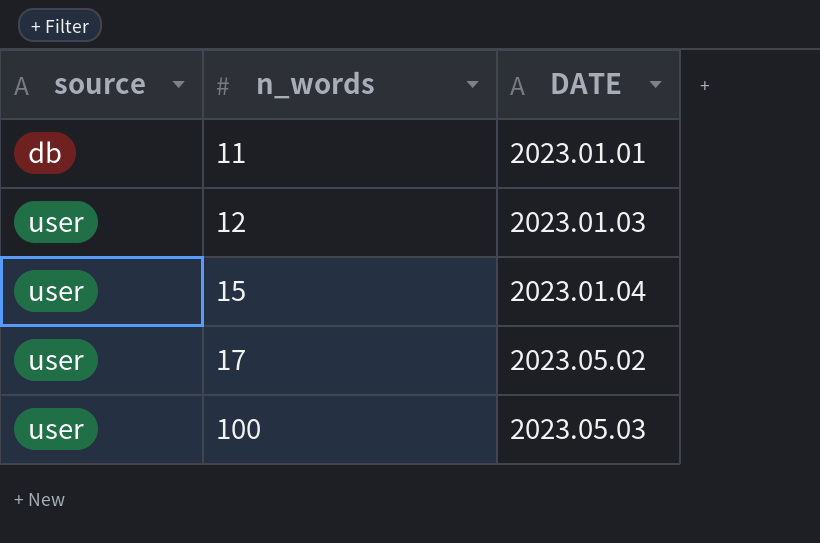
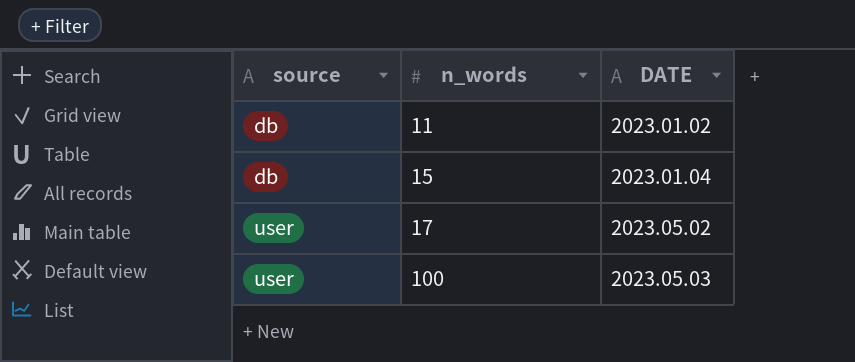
row 12: user | 2023.01.03 -> none
11 | DATE: 2023.01.01 -> 2023.01.02
15 | source: user -> db

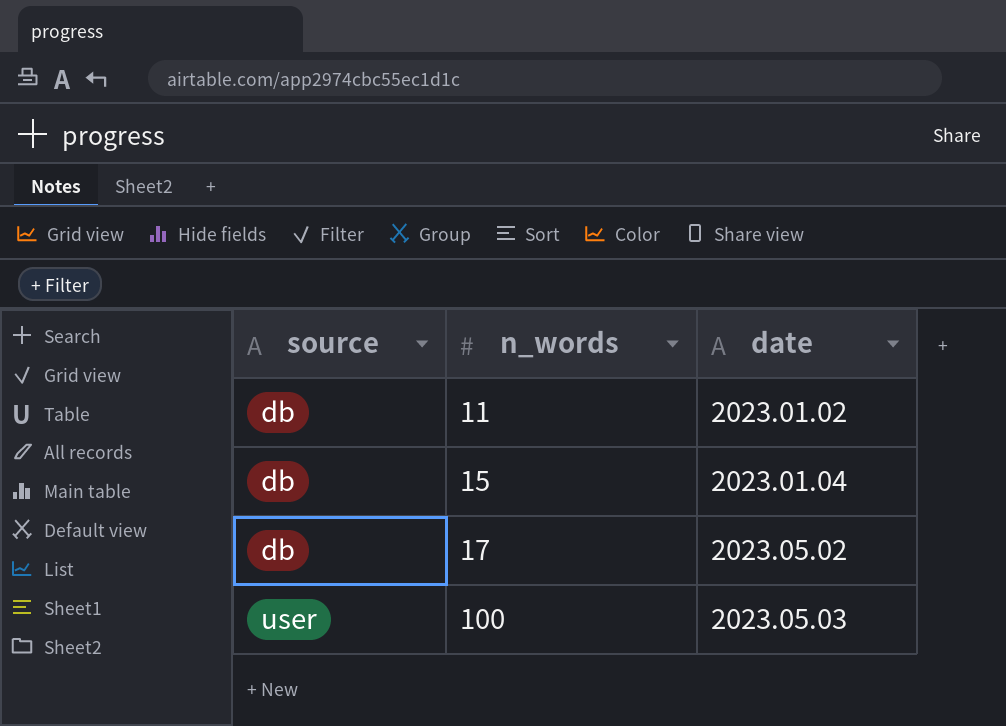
column name: DATE -> date
17 | source: user -> db

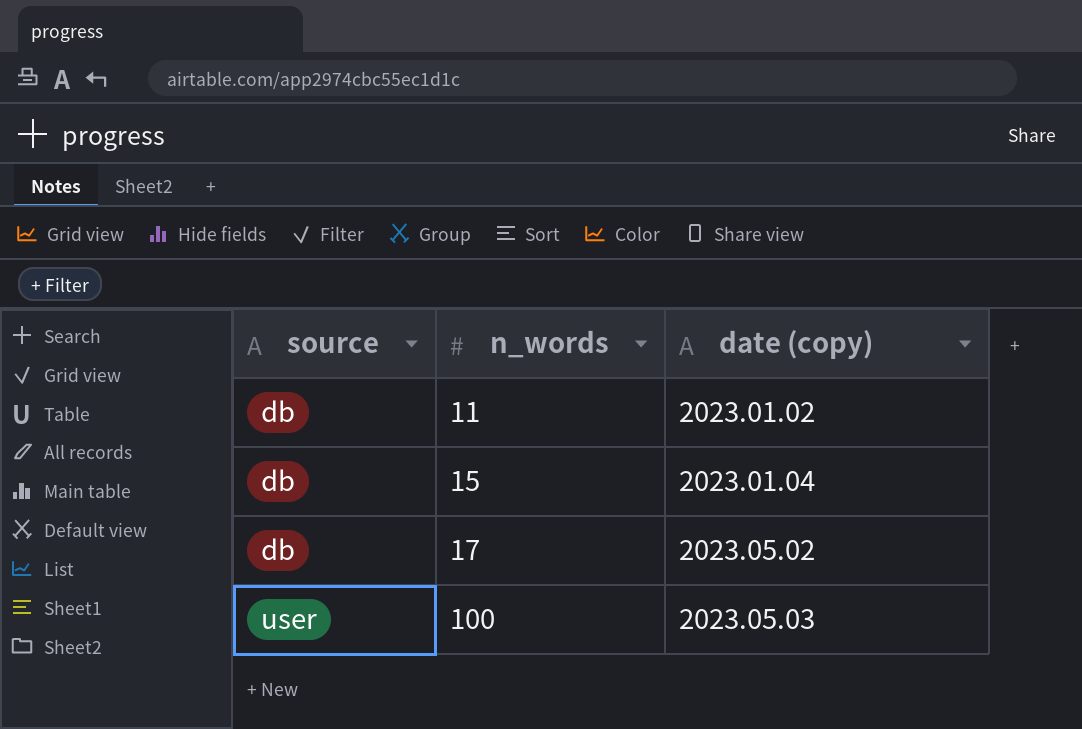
column name: date -> date (copy)

